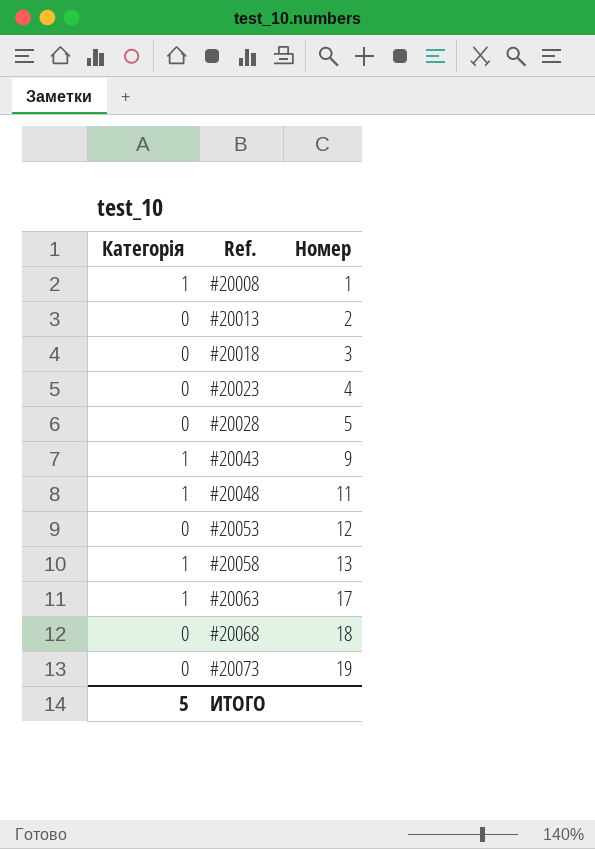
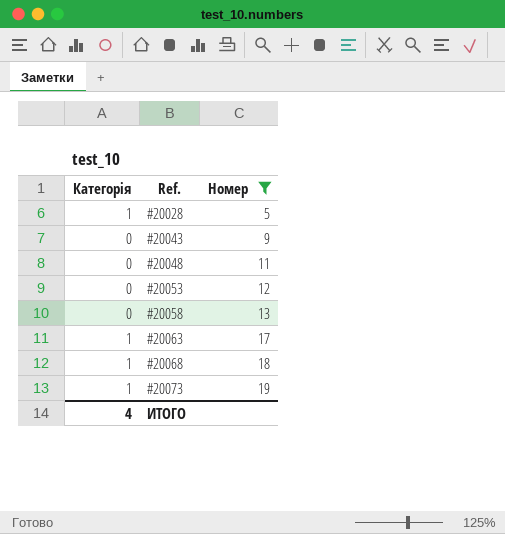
filter: none -> Номер >= 5
#20028 | Категорія: 0 -> 1
#20043 | Категорія: 1 -> 0
#20048 | Категорія: 1 -> 0
#20058 | Категорія: 1 -> 0
#20068 | Категорія: 0 -> 1
#20073 | Категорія: 0 -> 1
ИТОГО | Категорія: 5 -> 4

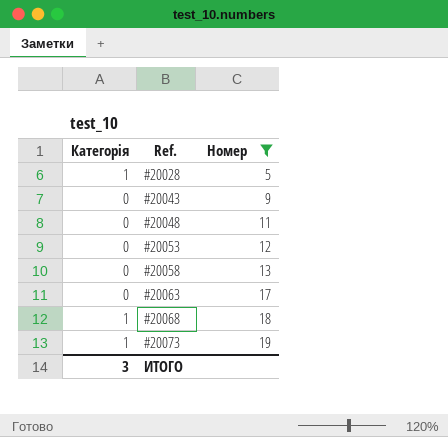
#20063 | Категорія: 1 -> 0
ИТОГО | Категорія: 4 -> 3

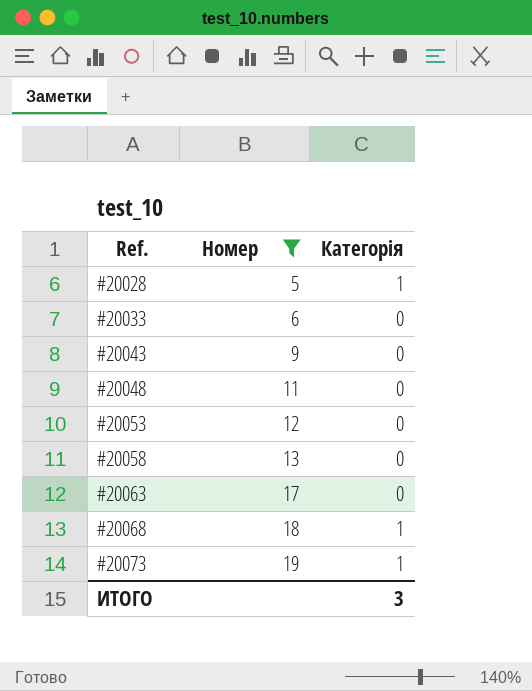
column Категорія | position: 1 -> 3
row #20033: none -> 6 | 0

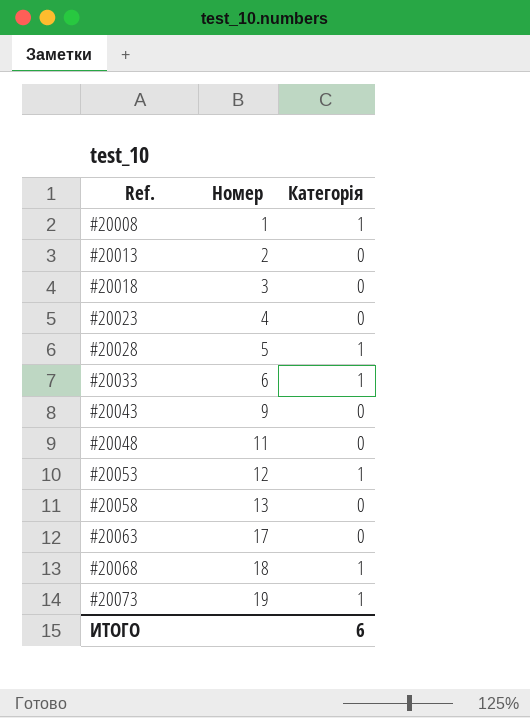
filter: Номер >= 5 -> none
#20033 | Категорія: 0 -> 1
#20053 | Категорія: 0 -> 1
ИТОГО | Категорія: 3 -> 6

